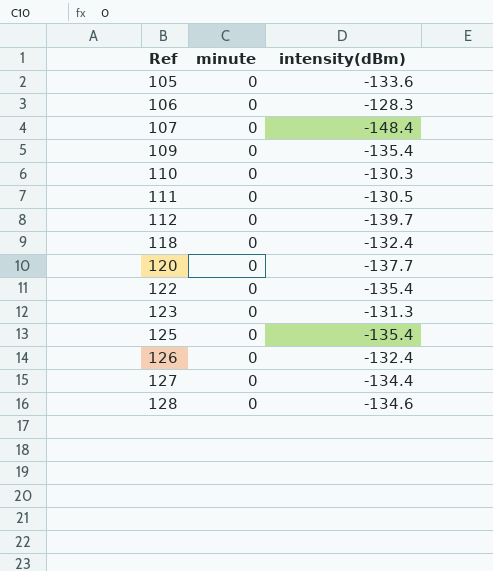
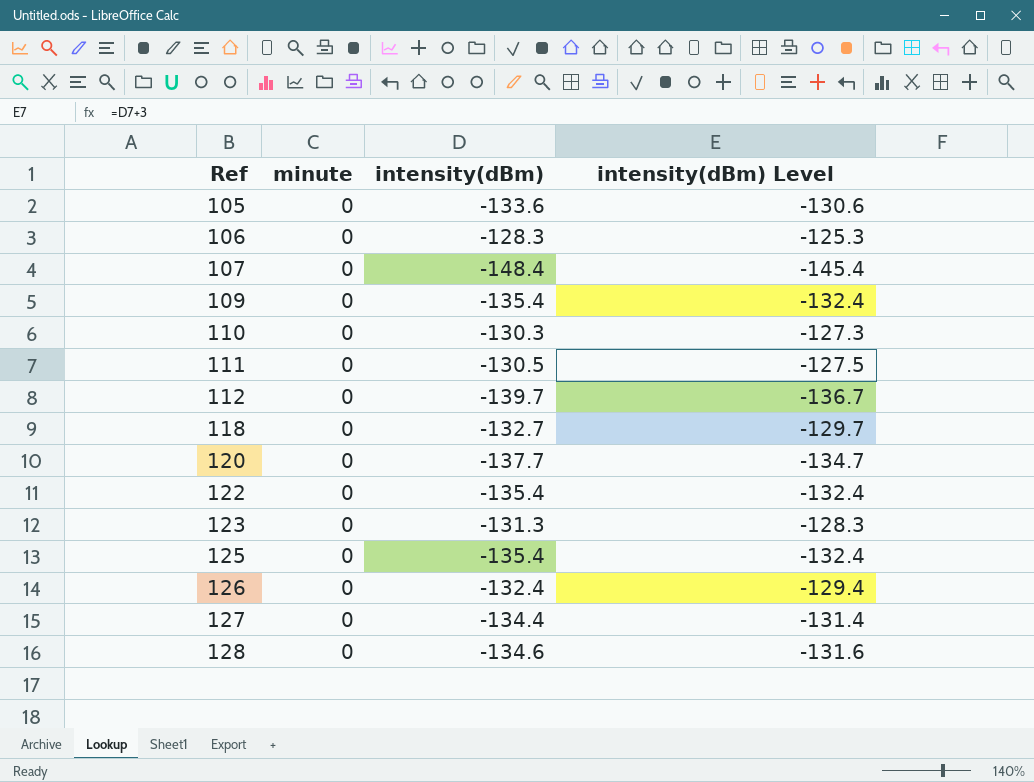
column intensity(dBm) Level | formula: none -> [intensity(dBm)] + 3
118 | intensity(dBm): -132.4 -> -132.7

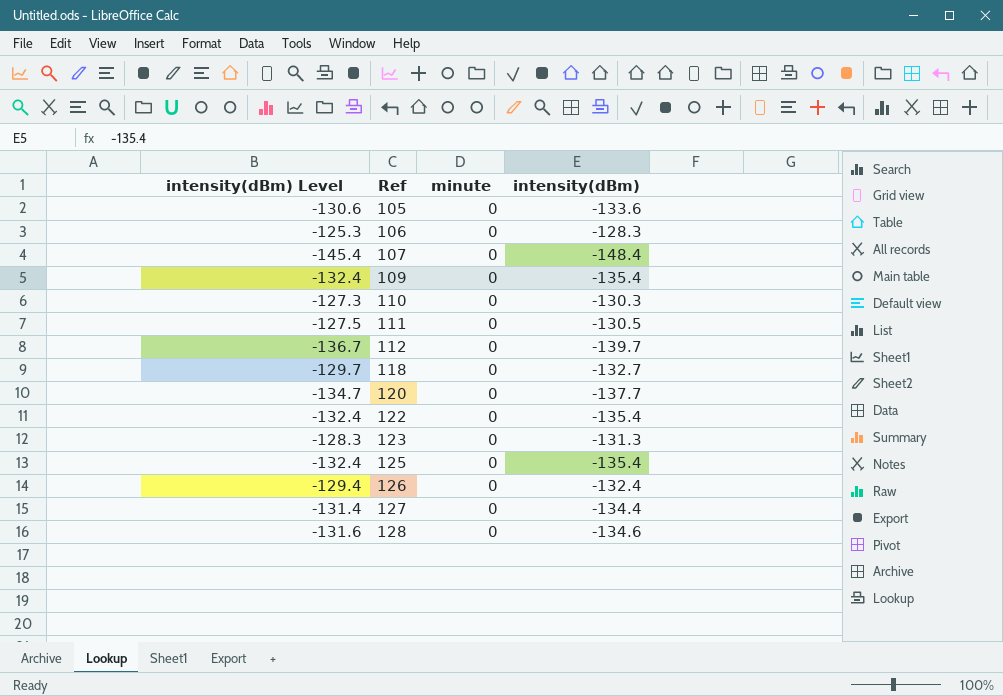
column intensity(dBm) Level | position: 4 -> 1

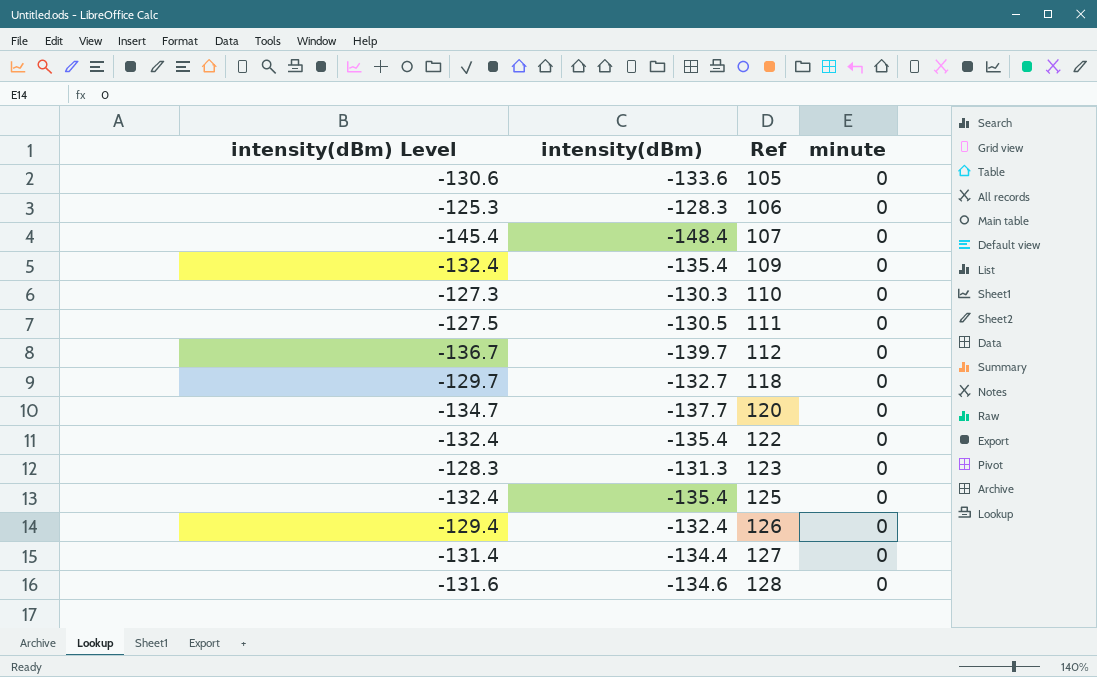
column intensity(dBm) | position: 4 -> 2

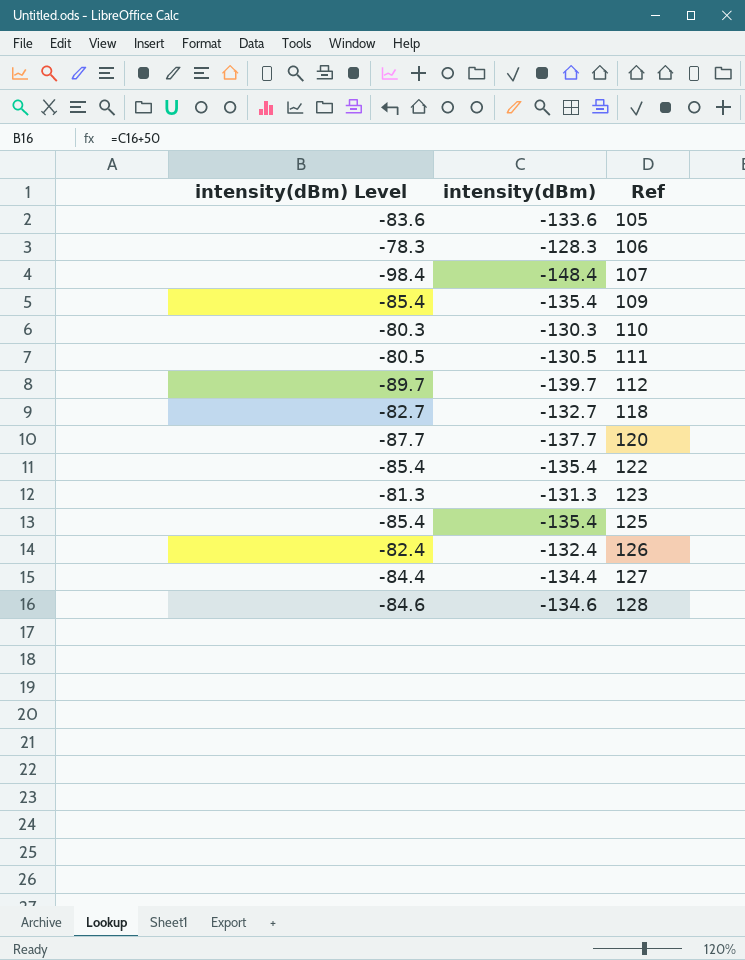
column minute | position: 4 -> none
column intensity(dBm) Level | formula: [intensity(dBm)] + 3 -> [intensity(dBm)] + 50

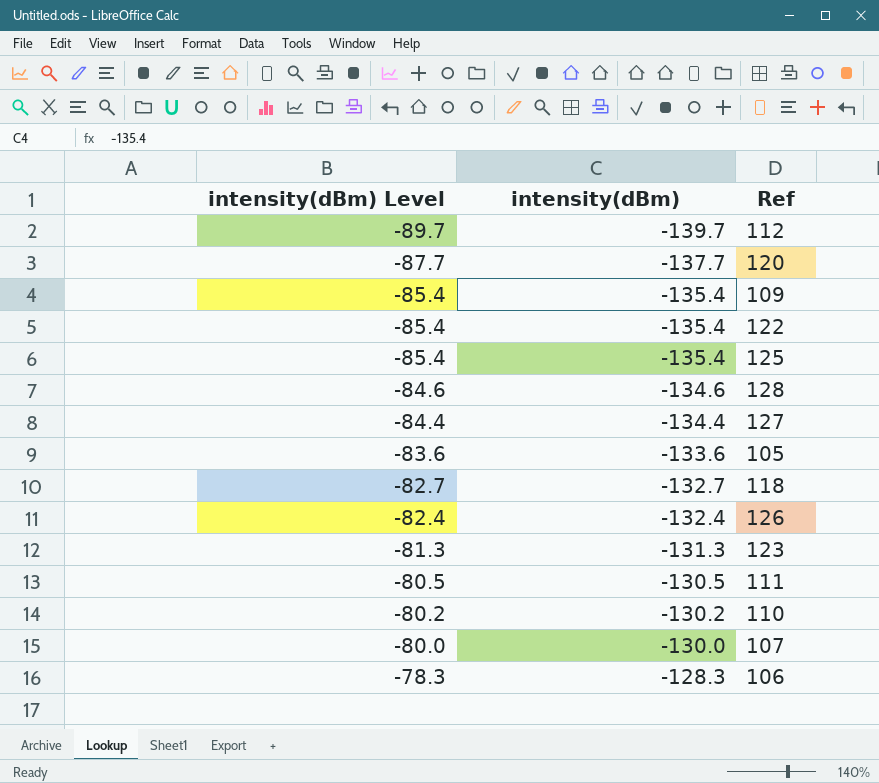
row order: Ref ascending -> intensity(dBm) Level ascending
110 | intensity(dBm) Level: -80.3 -> -80.2
110 | intensity(dBm): -130.3 -> -130.2
107 | intensity(dBm) Level: -98.4 -> -80.0
107 | intensity(dBm): -148.4 -> -130.0

